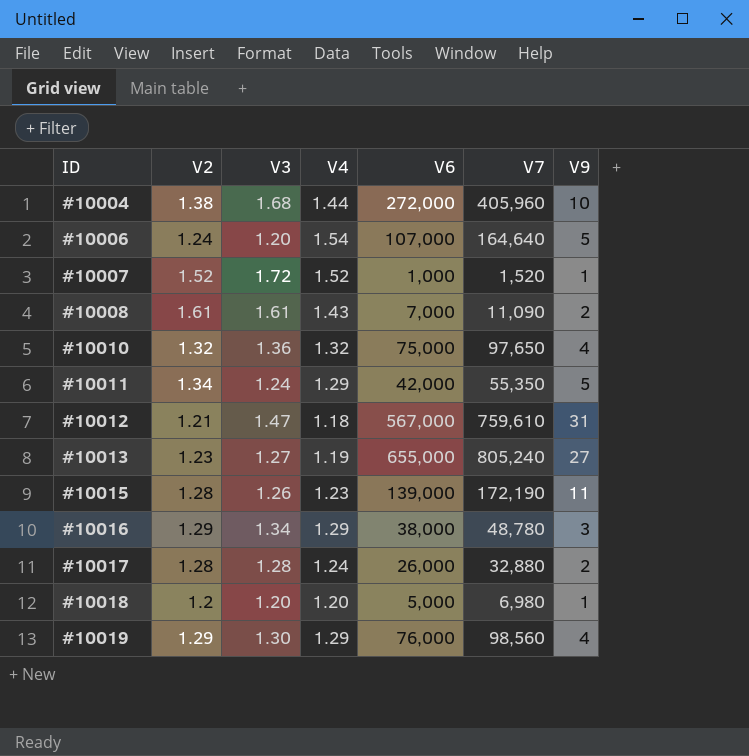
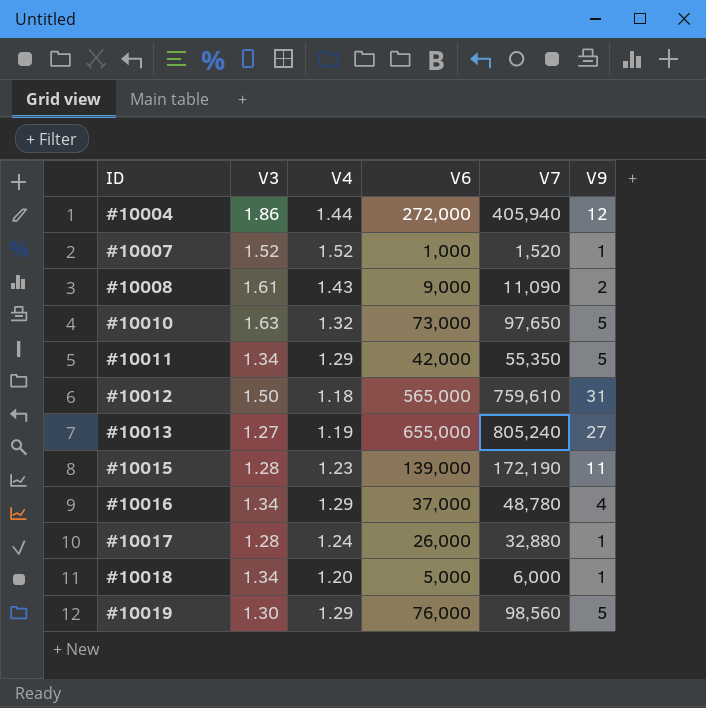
column V2 | position: 2 -> none
row #10006: 1.24 | 1.20 | 1.54 | 107,000 | 164,640 | 5 -> none
#10004 | V3: 1.68 -> 1.86
#10004 | V7: 405,960 -> 405,940
#10004 | V9: 10 -> 12
#10007 | V3: 1.72 -> 1.52
#10008 | V6: 7,000 -> 9,000
#10010 | V3: 1.36 -> 1.63
#10010 | V6: 75,000 -> 73,000
#10010 | V9: 4 -> 5
#10011 | V3: 1.24 -> 1.34
#10012 | V3: 1.47 -> 1.50
#10012 | V6: 567,000 -> 565,000
#10015 | V3: 1.26 -> 1.28
#10016 | V6: 38,000 -> 37,000
#10016 | V9: 3 -> 4
#10017 | V9: 2 -> 1
#10018 | V3: 1.20 -> 1.34
#10018 | V7: 6,980 -> 6,000
#10019 | V9: 4 -> 5

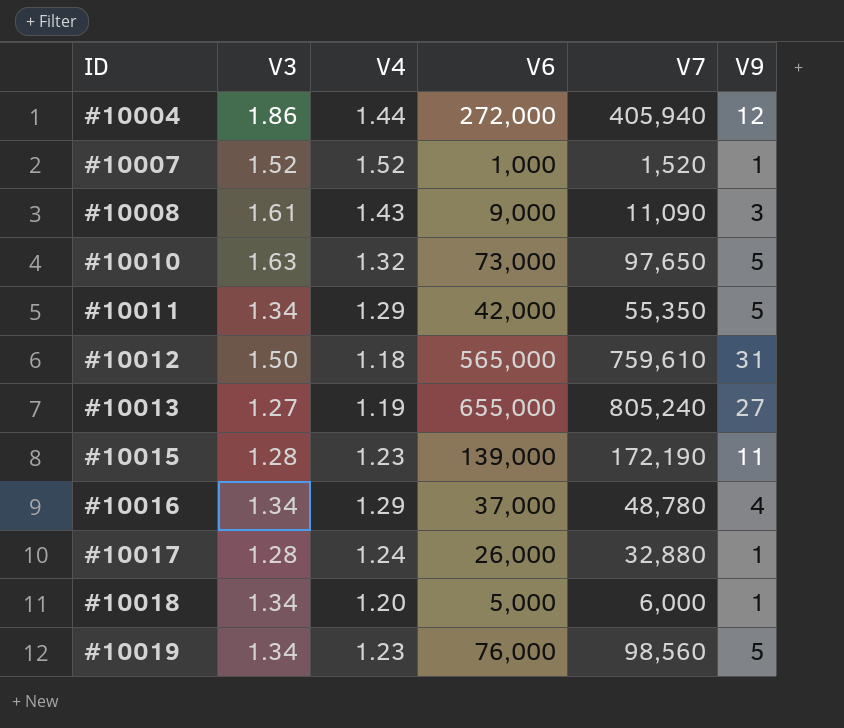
#10008 | V9: 2 -> 3
#10019 | V3: 1.30 -> 1.34
#10019 | V4: 1.29 -> 1.23

